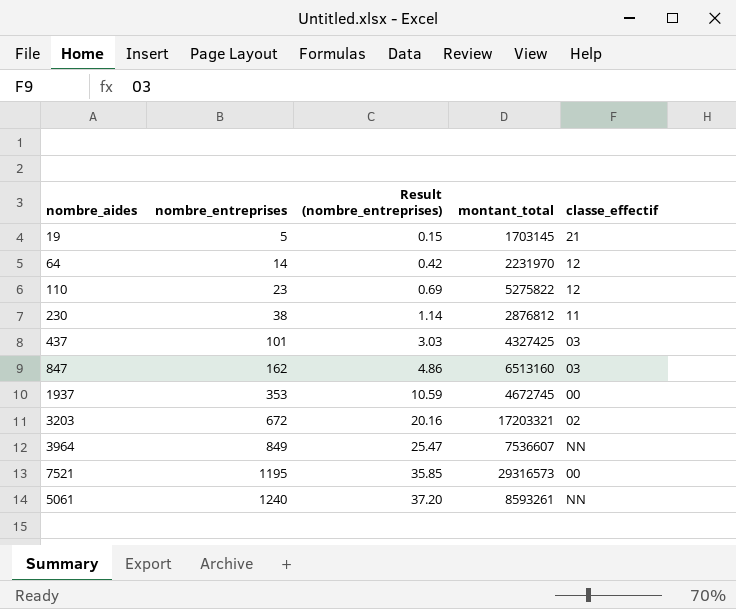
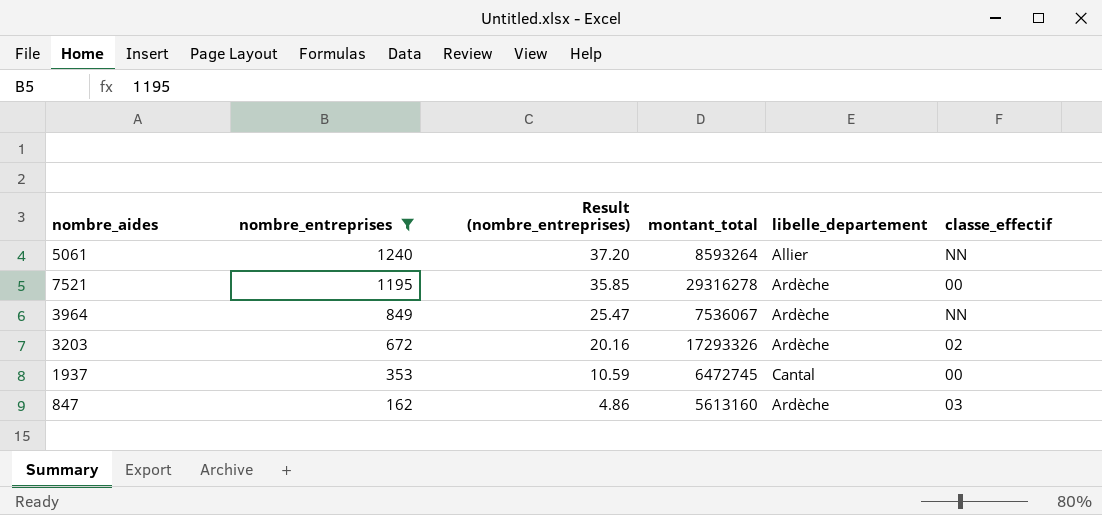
filter: none -> nombre_entreprises >= 162
row order: nombre_entreprises ascending -> nombre_entreprises descending
column libelle_departement | position: none -> 5
5061 | montant_total: 8593261 -> 8593264
7521 | montant_total: 29316573 -> 29316278
3964 | montant_total: 7536607 -> 7536067
3203 | montant_total: 17203321 -> 17293326
1937 | montant_total: 4672745 -> 6472745
847 | montant_total: 6513160 -> 5613160

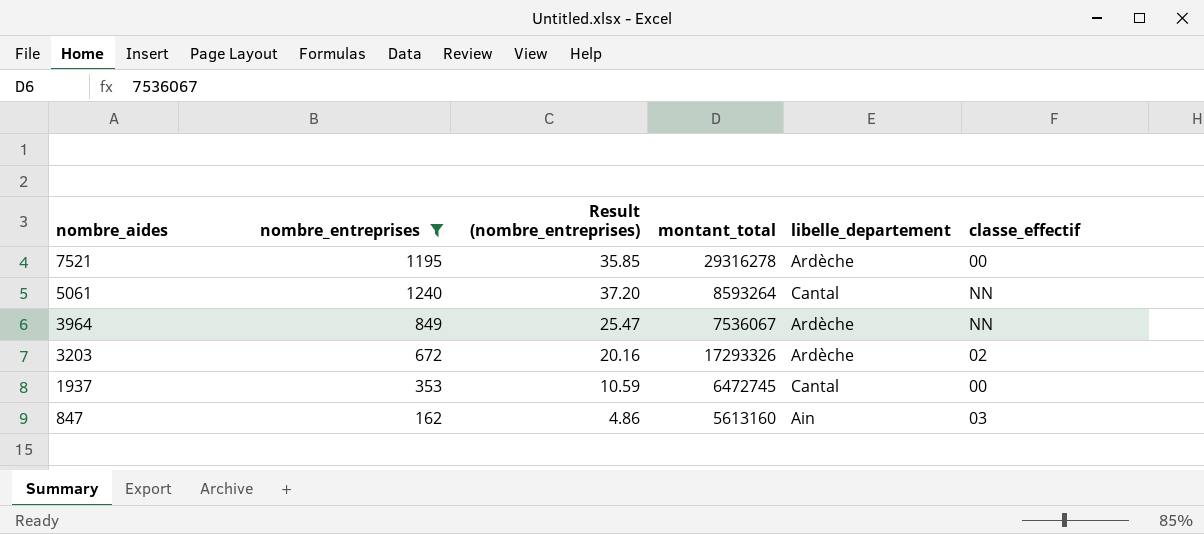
row order: nombre_entreprises descending -> nombre_aides descending
5061 | libelle_departement: Allier -> Cantal
847 | libelle_departement: Ardèche -> Ain

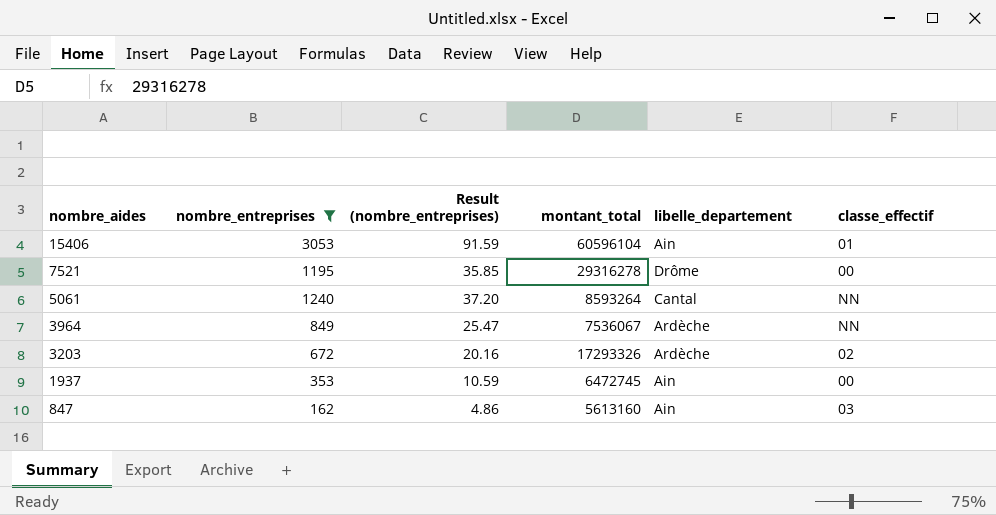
row 15406: none -> 3053 | 91.59 | 60596104 | Ain | 01
7521 | libelle_departement: Ardèche -> Drôme
1937 | libelle_departement: Cantal -> Ain

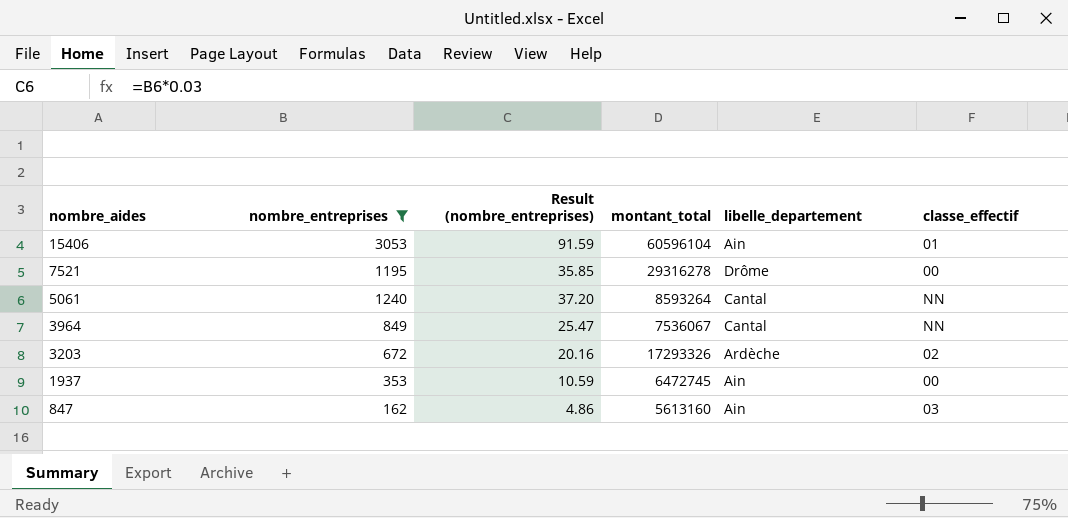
3964 | libelle_departement: Ardèche -> Cantal

